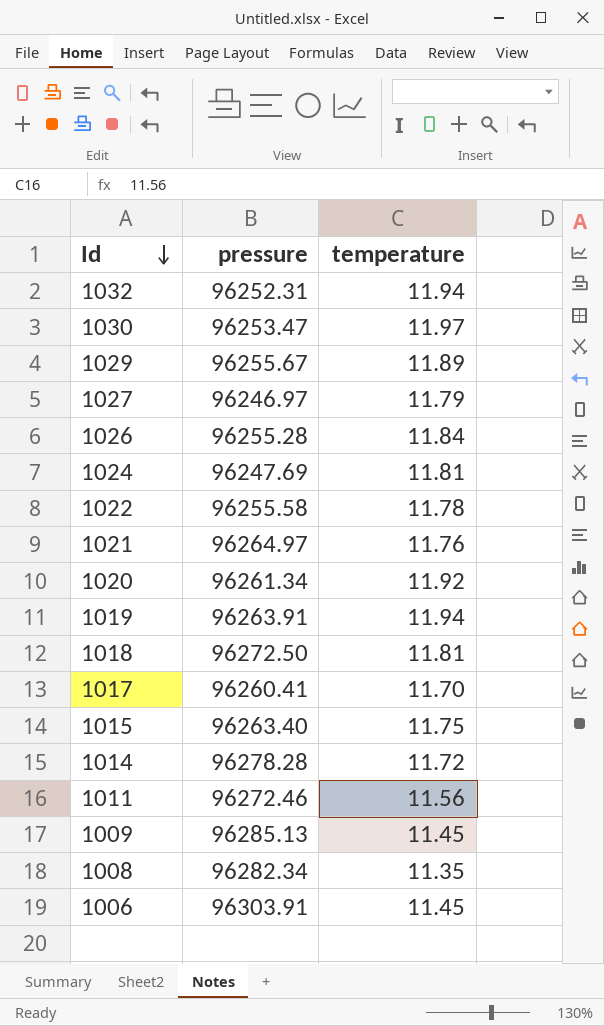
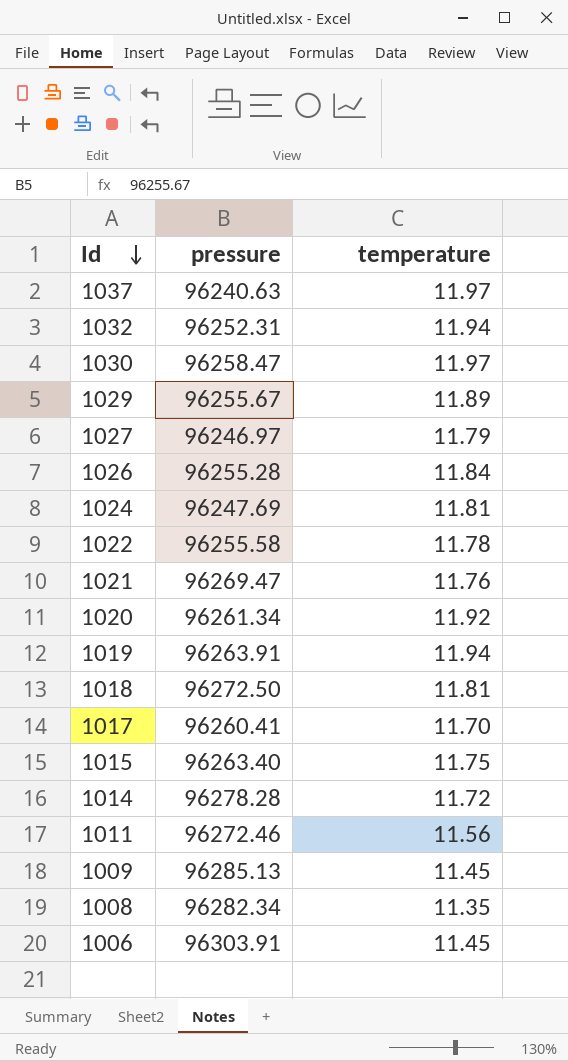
row 1037: none -> 96240.63 | 11.97
1030 | pressure: 96253.47 -> 96258.47
1021 | pressure: 96264.97 -> 96269.47

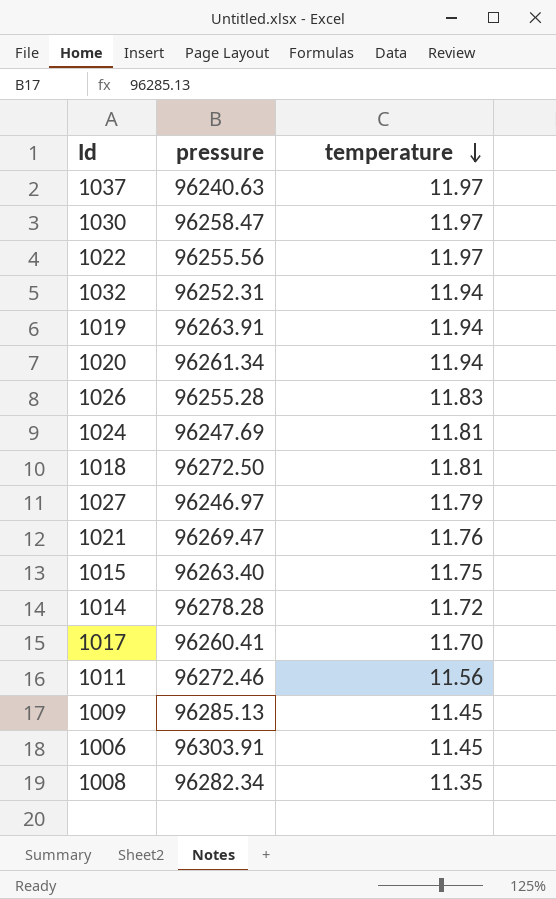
row order: Id descending -> temperature descending
row 1029: 96255.67 | 11.89 -> none
1022 | pressure: 96255.58 -> 96255.56
1022 | temperature: 11.78 -> 11.97
1020 | temperature: 11.92 -> 11.94
1026 | temperature: 11.84 -> 11.83

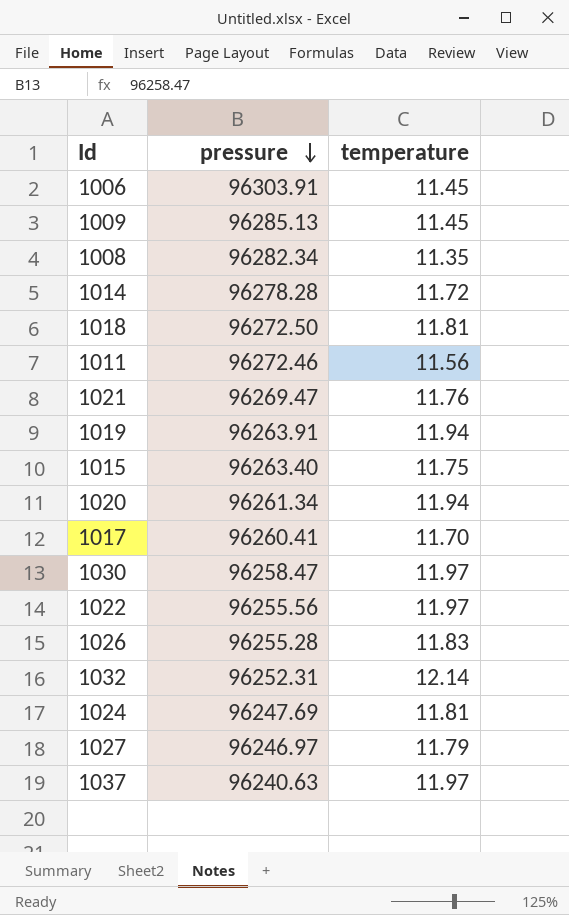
row order: temperature descending -> pressure descending
1032 | temperature: 11.94 -> 12.14

